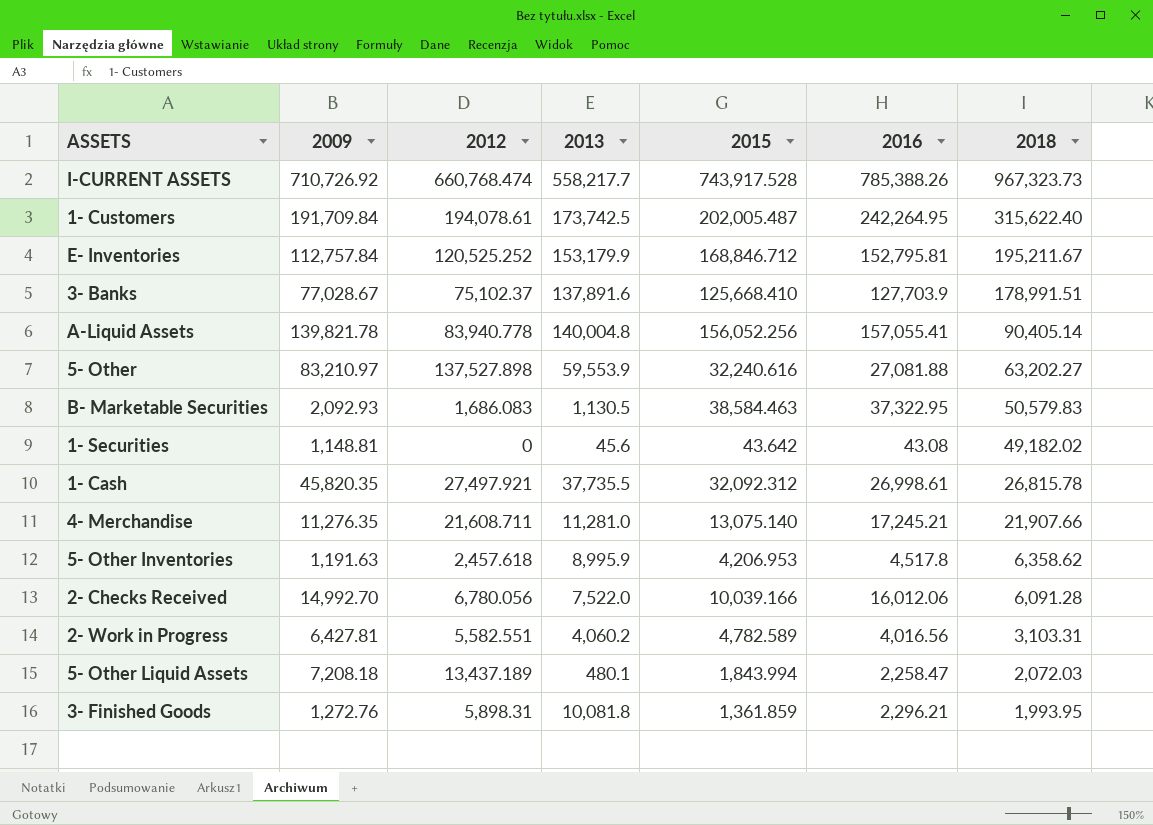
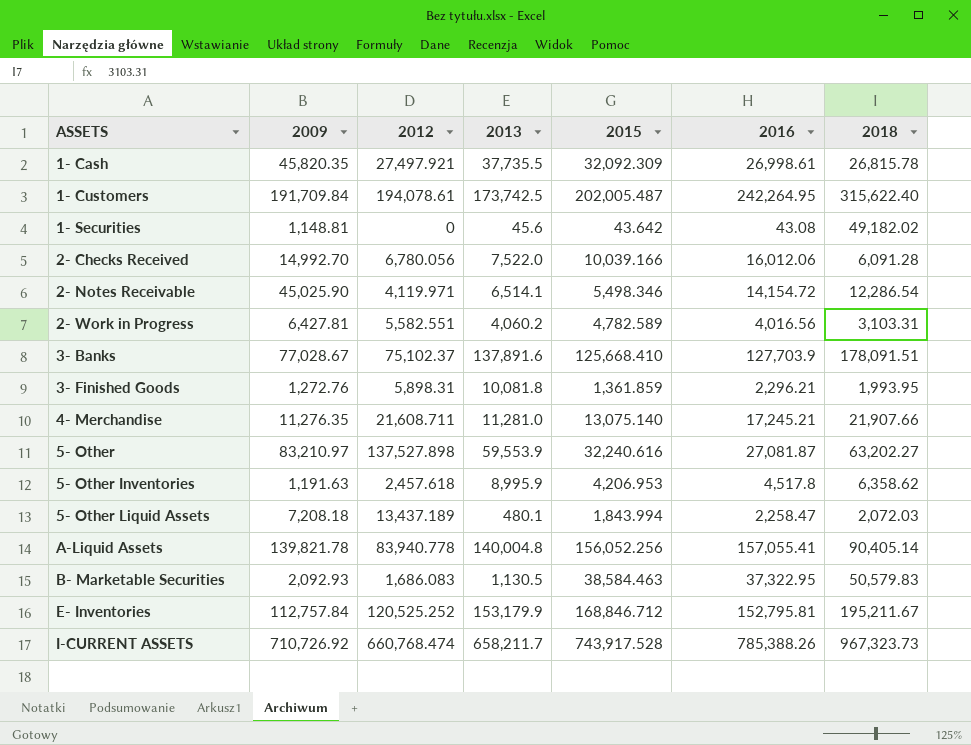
row order: 2018 descending -> ASSETS ascending
1- Cash | 2015: 32,092.312 -> 32,092.309
row 2- Notes Receivable: none -> 45,025.90 | 4,119.971 | 6,514.1 | 5,498.346 | 14,154.72 | 12,286.54
3- Banks | 2018: 178,991.51 -> 178,091.51
5- Other | 2016: 27,081.88 -> 27,081.87
I-CURRENT ASSETS | 2013: 558,217.7 -> 658,211.7

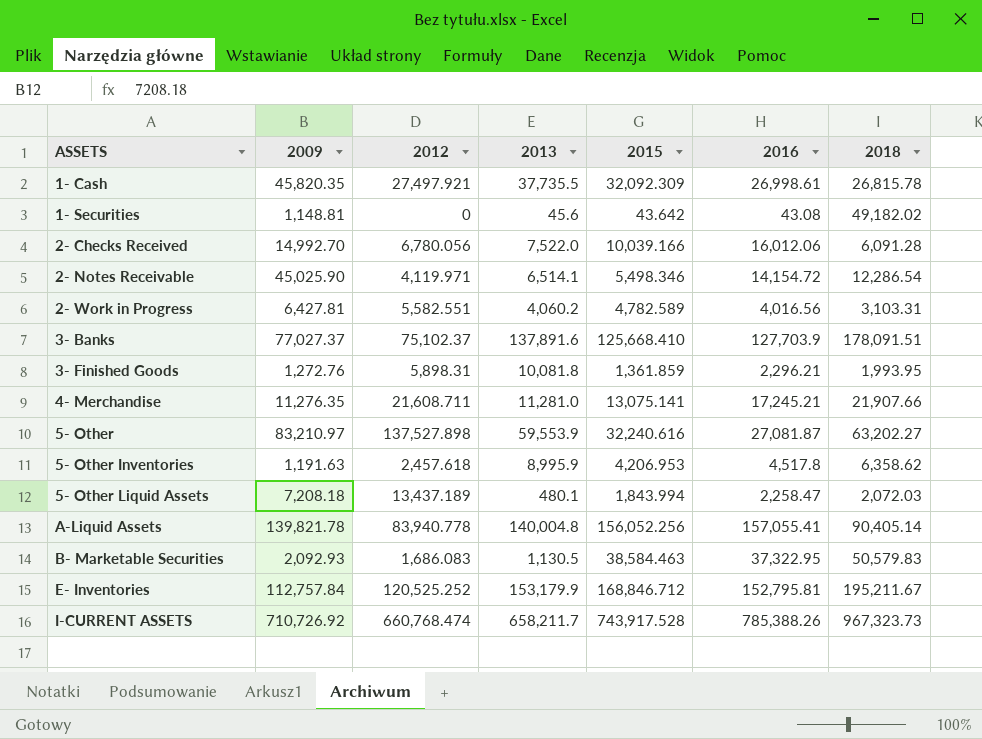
row 1- Customers: 191,709.84 | 194,078.61 | 173,742.5 | 202,005.487 | 242,264.95 | 315,622.40 -> none
3- Banks | 2009: 77,028.67 -> 77,027.37
4- Merchandise | 2015: 13,075.140 -> 13,075.141

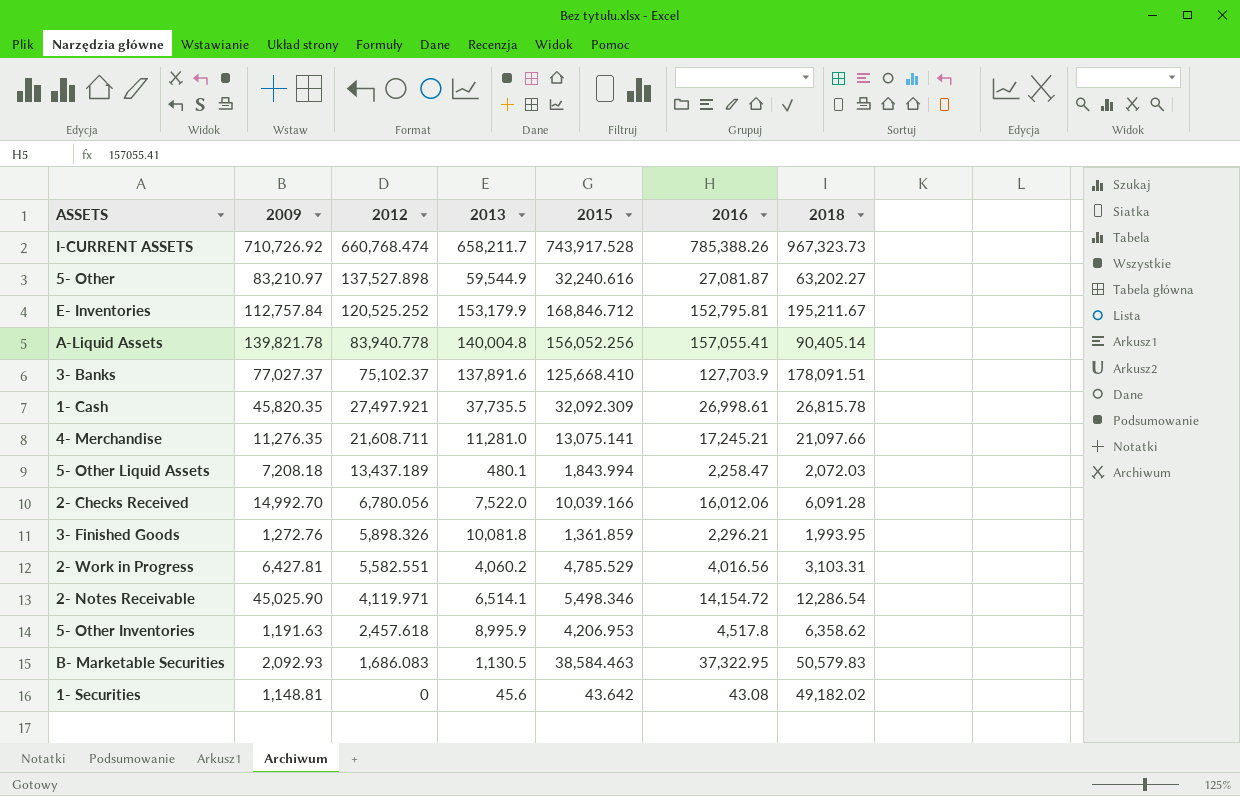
row order: ASSETS ascending -> 2012 descending
5- Other | 2013: 59,553.9 -> 59,544.9
4- Merchandise | 2018: 21,907.66 -> 21,097.66
3- Finished Goods | 2012: 5,898.31 -> 5,898.326
2- Work in Progress | 2015: 4,782.589 -> 4,785.529

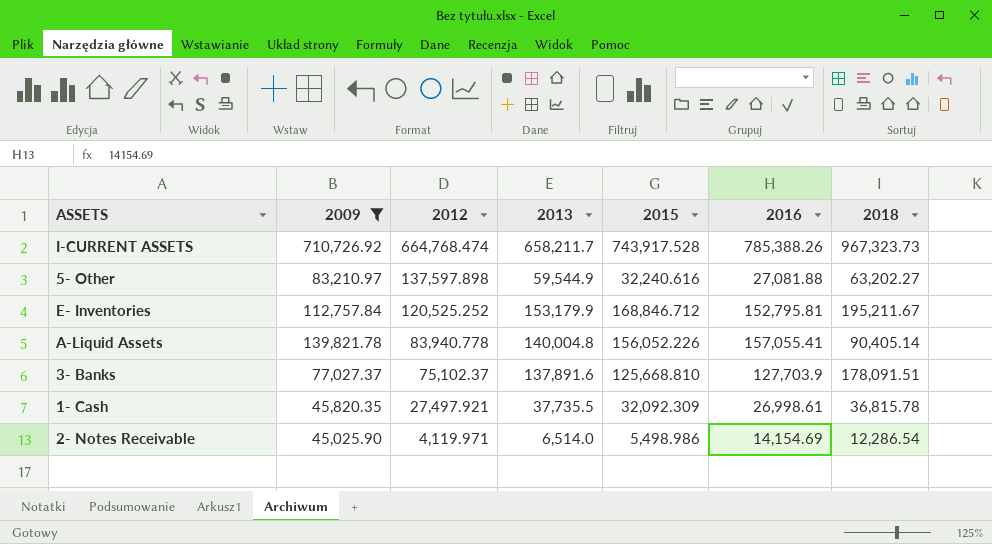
filter: none -> 2009 >= 45,025.90
I-CURRENT ASSETS | 2012: 660,768.474 -> 664,768.474
5- Other | 2012: 137,527.898 -> 137,597.898
5- Other | 2016: 27,081.87 -> 27,081.88
A-Liquid Assets | 2015: 156,052.256 -> 156,052.226
3- Banks | 2015: 125,668.410 -> 125,668.810
1- Cash | 2018: 26,815.78 -> 36,815.78
2- Notes Receivable | 2013: 6,514.1 -> 6,514.0
2- Notes Receivable | 2015: 5,498.346 -> 5,498.986
2- Notes Receivable | 2016: 14,154.72 -> 14,154.69

